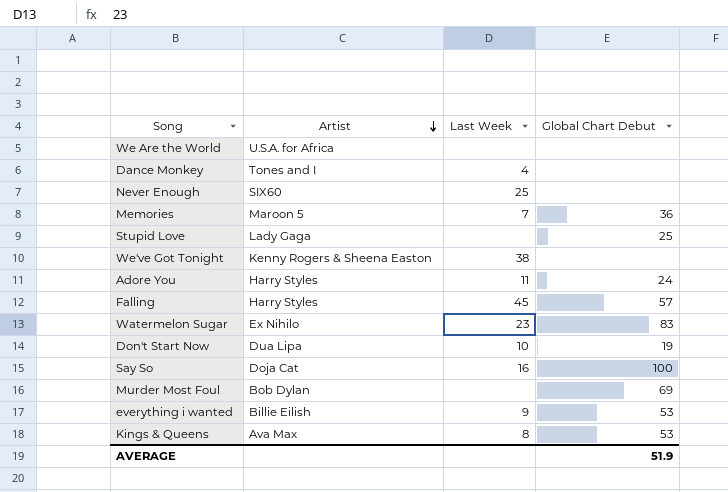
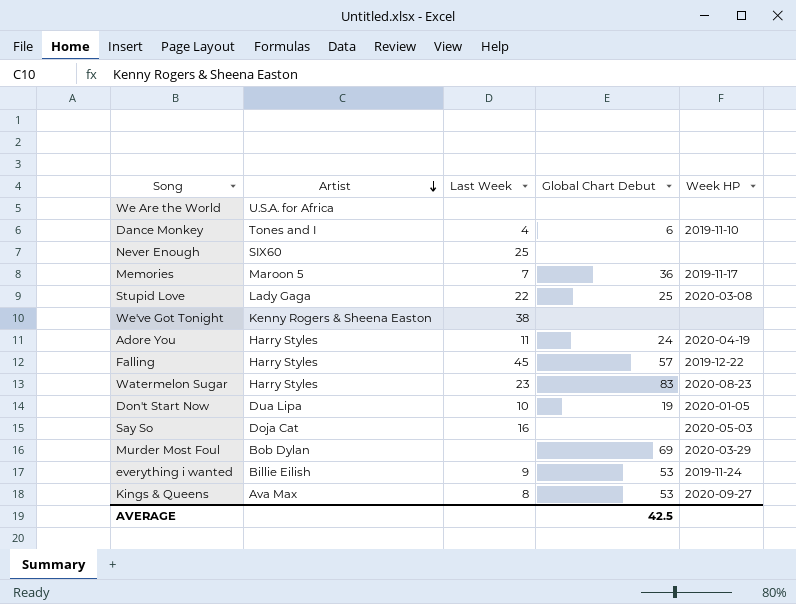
column Week HP | position: none -> 5
Dance Monkey | Global Chart Debut: none -> 6
Stupid Love | Last Week: none -> 22
Watermelon Sugar | Artist: Ex Nihilo -> Harry Styles
Say So | Global Chart Debut: 100 -> none
AVERAGE | Global Chart Debut: 51.9 -> 42.5

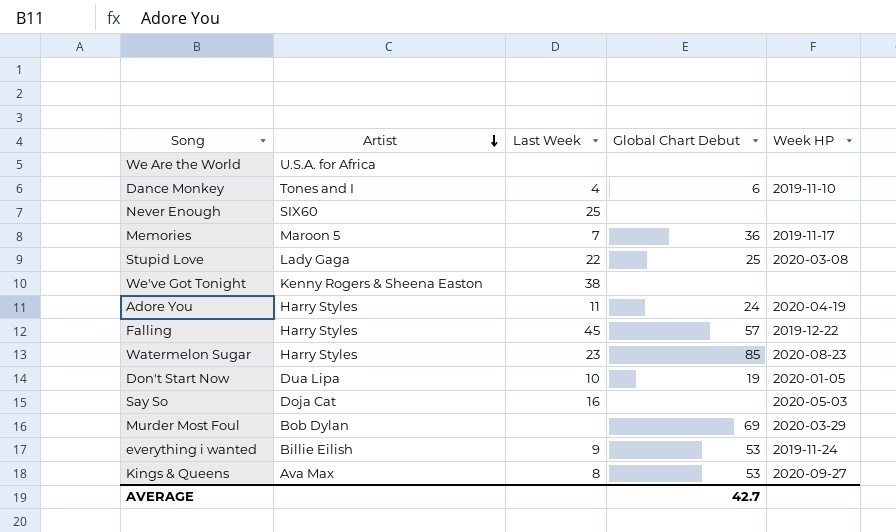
Watermelon Sugar | Global Chart Debut: 83 -> 85
AVERAGE | Global Chart Debut: 42.5 -> 42.7

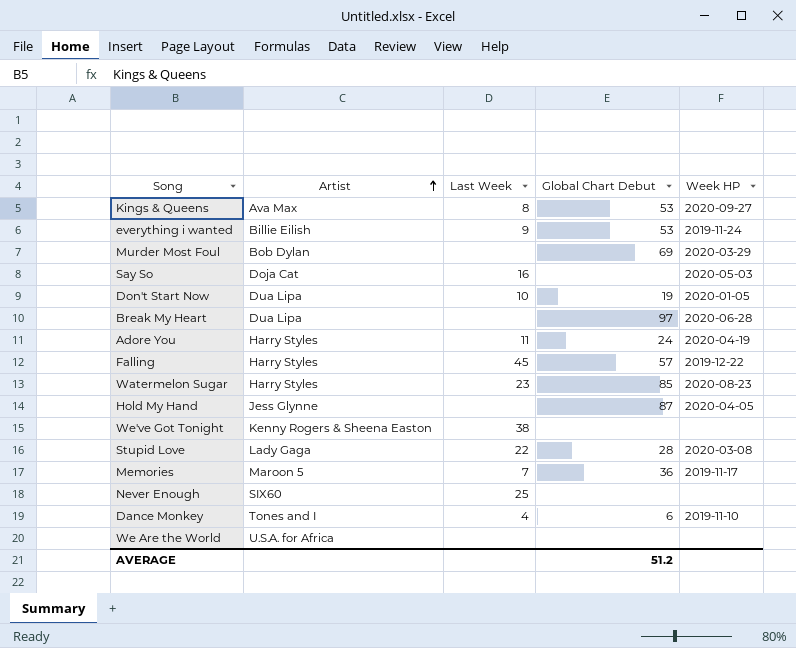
row order: Artist descending -> Artist ascending
row Break My Heart: none -> Dua Lipa | none | 97 | 2020-06-28
row Hold My Hand: none -> Jess Glynne | none | 87 | 2020-04-05
Stupid Love | Global Chart Debut: 25 -> 28
AVERAGE | Global Chart Debut: 42.7 -> 51.2

